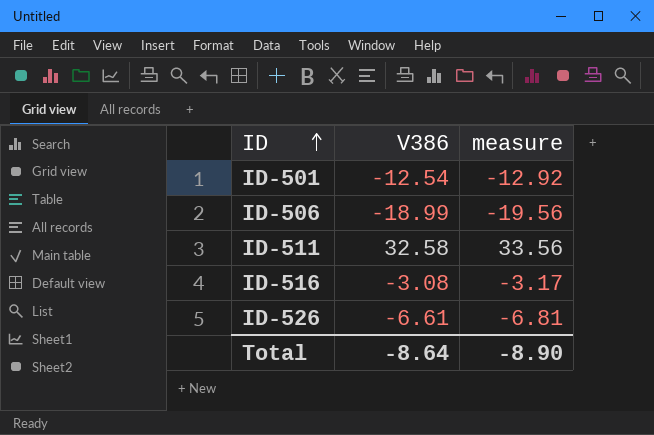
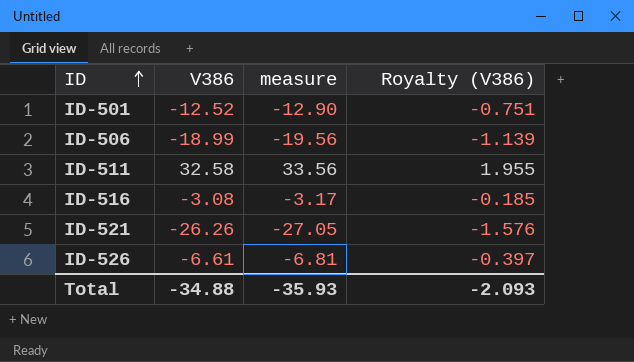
column Royalty (V386) | formula: none -> [V386] * 0.06
ID-501 | V386: -12.54 -> -12.52
ID-501 | measure: -12.92 -> -12.90
row ID-521: none -> -26.26 | -27.05 | -1.576
Total | V386: -8.64 -> -34.88
Total | measure: -8.90 -> -35.93

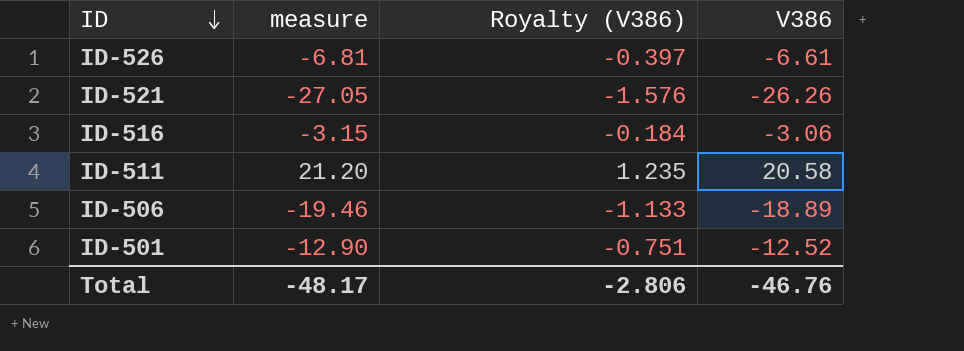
row order: ID ascending -> ID descending
column V386 | position: 2 -> 4
ID-516 | measure: -3.17 -> -3.15
ID-516 | Royalty (V386): -0.185 -> -0.184
ID-516 | V386: -3.08 -> -3.06
ID-511 | measure: 33.56 -> 21.20
ID-511 | Royalty (V386): 1.955 -> 1.235
ID-511 | V386: 32.58 -> 20.58
ID-506 | measure: -19.56 -> -19.46
ID-506 | Royalty (V386): -1.139 -> -1.133
ID-506 | V386: -18.99 -> -18.89
Total | measure: -35.93 -> -48.17
Total | Royalty (V386): -2.093 -> -2.806
Total | V386: -34.88 -> -46.76

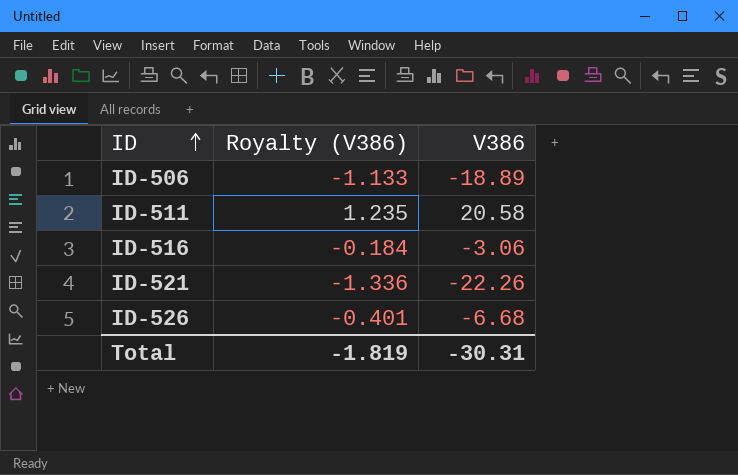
row order: ID descending -> ID ascending
column measure | formula: [V386] * 1.03 -> none
row ID-501: -12.90 | -0.751 | -12.52 -> none
ID-521 | Royalty (V386): -1.576 -> -1.336
ID-521 | V386: -26.26 -> -22.26
ID-526 | Royalty (V386): -0.397 -> -0.401
ID-526 | V386: -6.61 -> -6.68
Total | Royalty (V386): -2.806 -> -1.819
Total | V386: -46.76 -> -30.31

